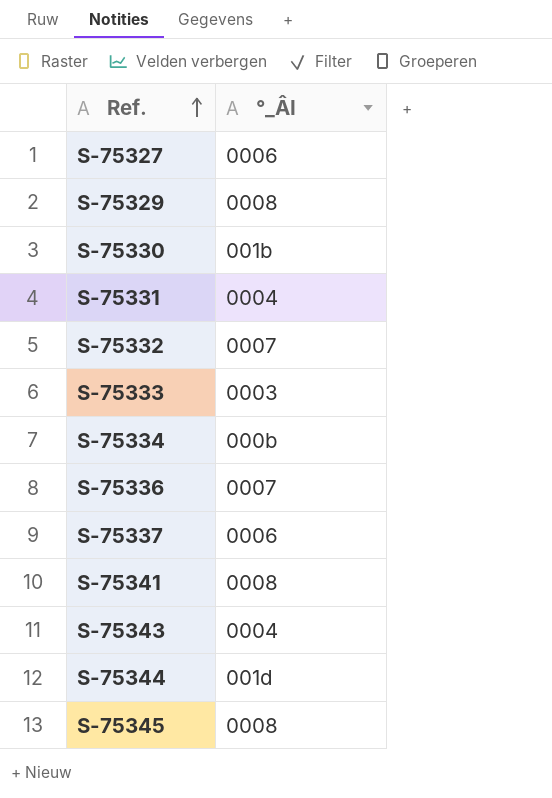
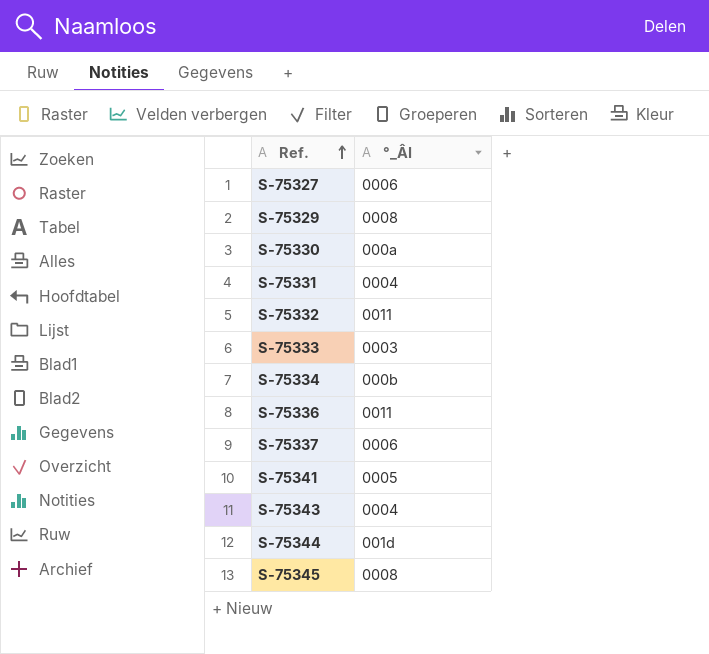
S-75330 | °_ÂI: 001b -> 000a
S-75332 | °_ÂI: 0007 -> 0011
S-75336 | °_ÂI: 0007 -> 0011
S-75341 | °_ÂI: 0008 -> 0005

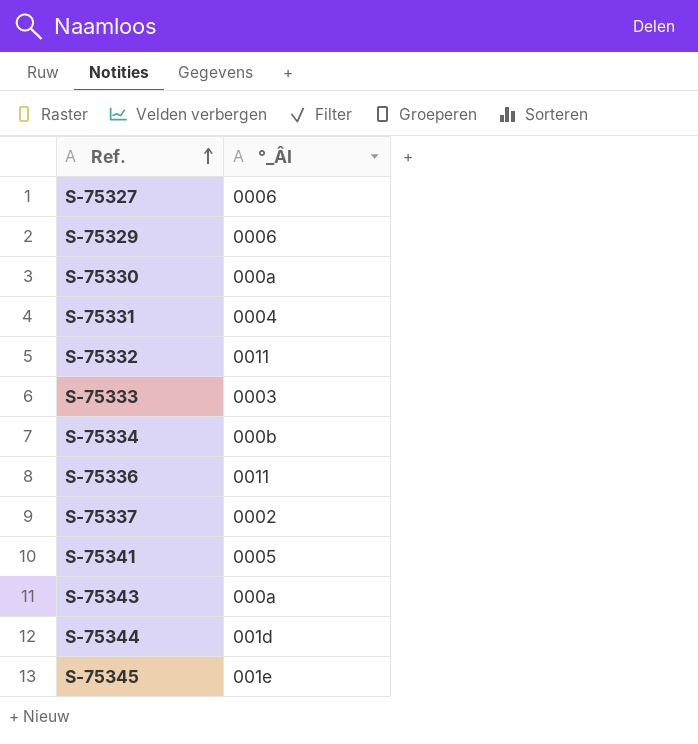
S-75329 | °_ÂI: 0008 -> 0006
S-75337 | °_ÂI: 0006 -> 0002
S-75343 | °_ÂI: 0004 -> 000a
S-75345 | °_ÂI: 0008 -> 001e

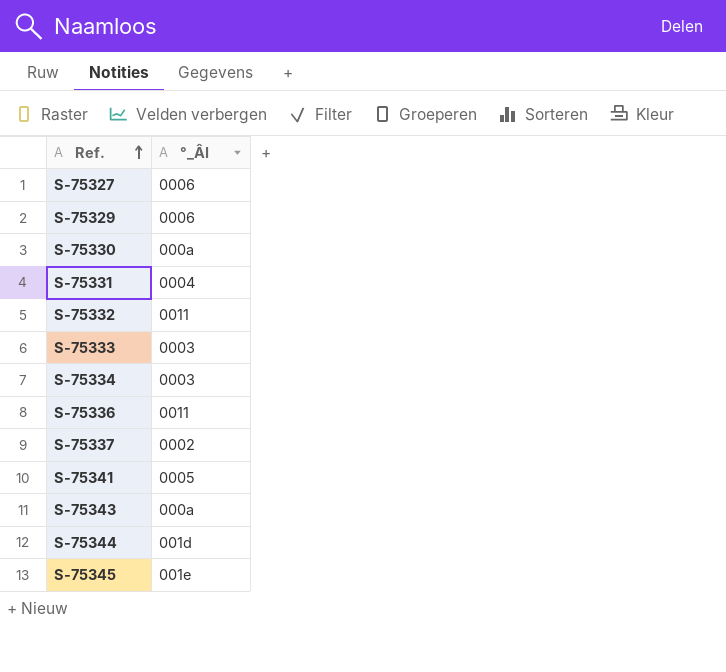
S-75334 | °_ÂI: 000b -> 0003

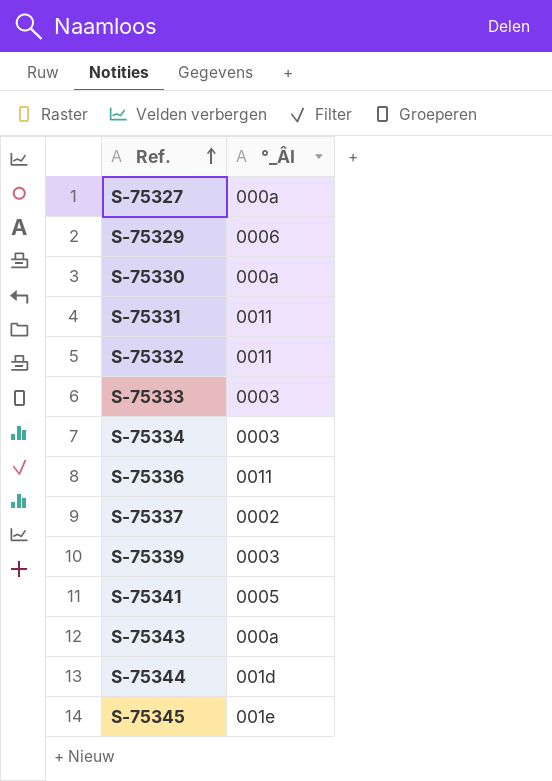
S-75327 | °_ÂI: 0006 -> 000a
S-75331 | °_ÂI: 0004 -> 0011
row S-75339: none -> 0003

